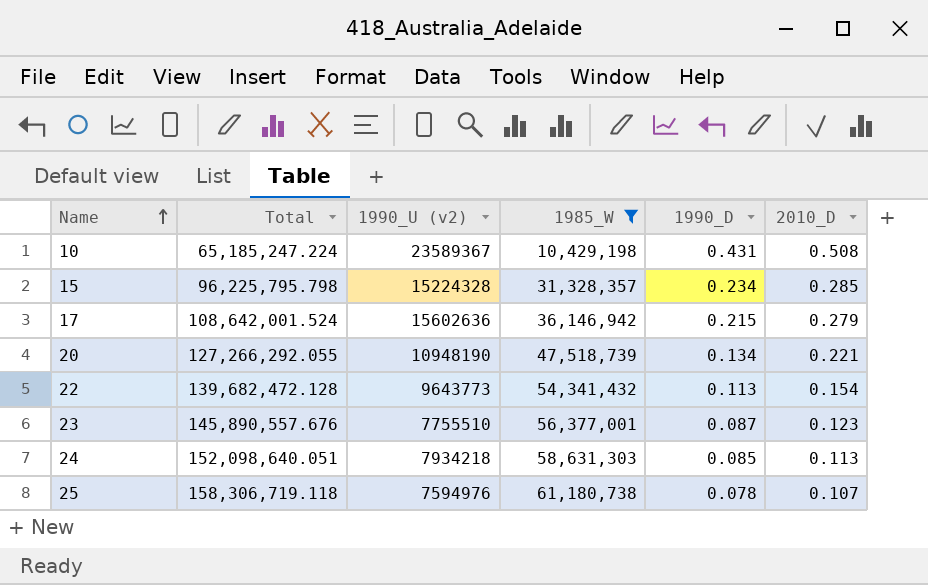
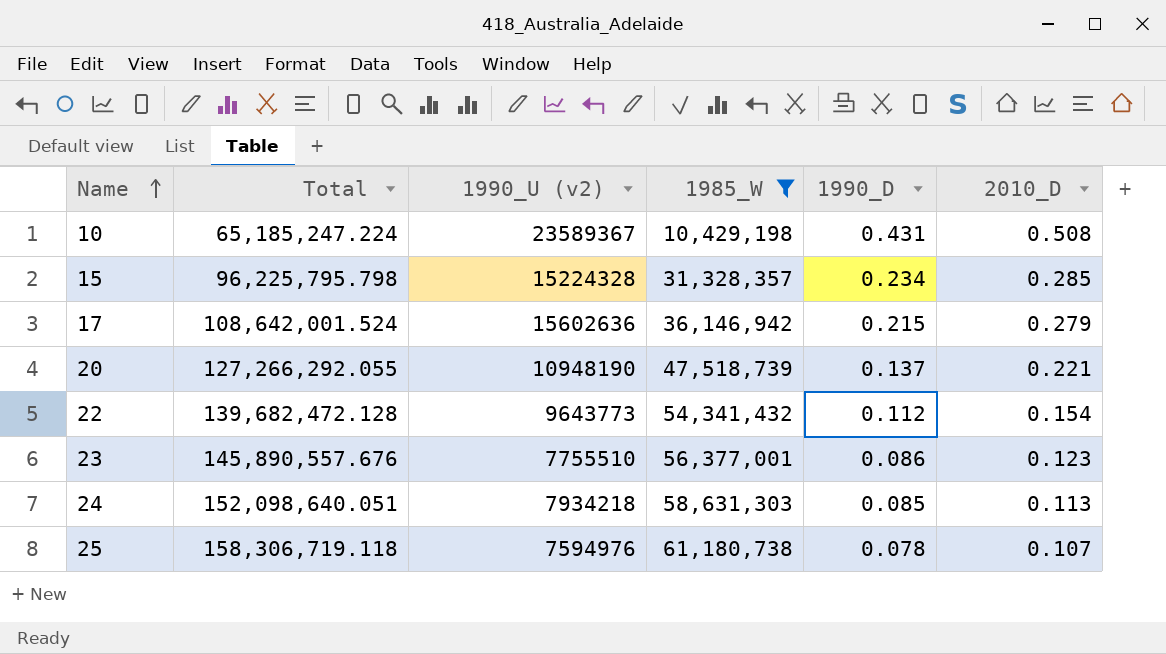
20 | 1990_D: 0.134 -> 0.137
22 | 1990_D: 0.113 -> 0.112
23 | 1990_D: 0.087 -> 0.086

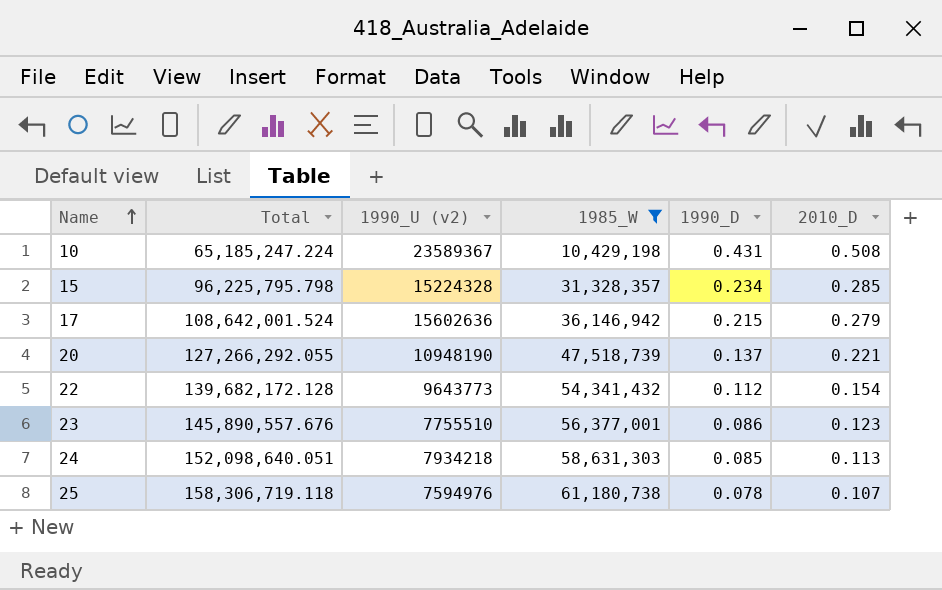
22 | Total: 139,682,472.128 -> 139,682,172.128

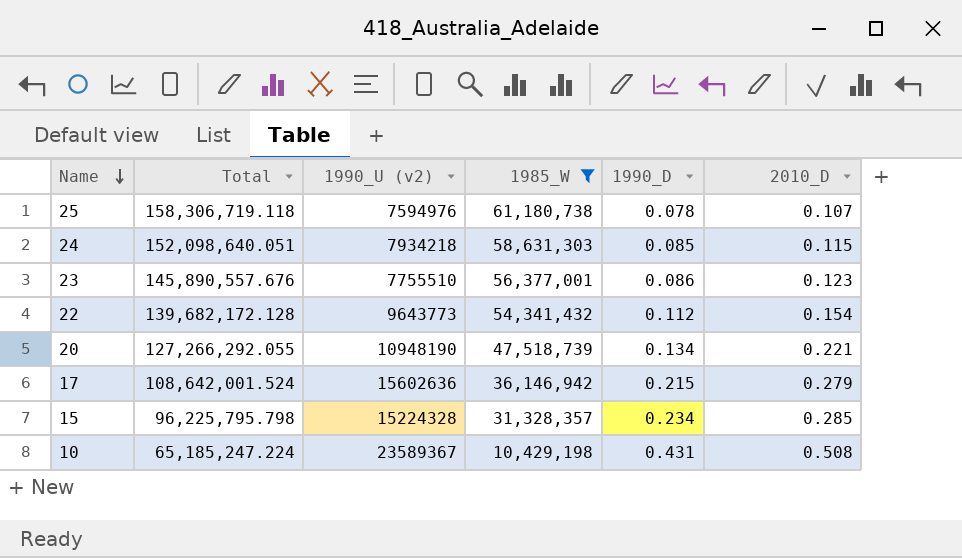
row order: Name ascending -> Name descending
24 | 2010_D: 0.113 -> 0.115
20 | 1990_D: 0.137 -> 0.134

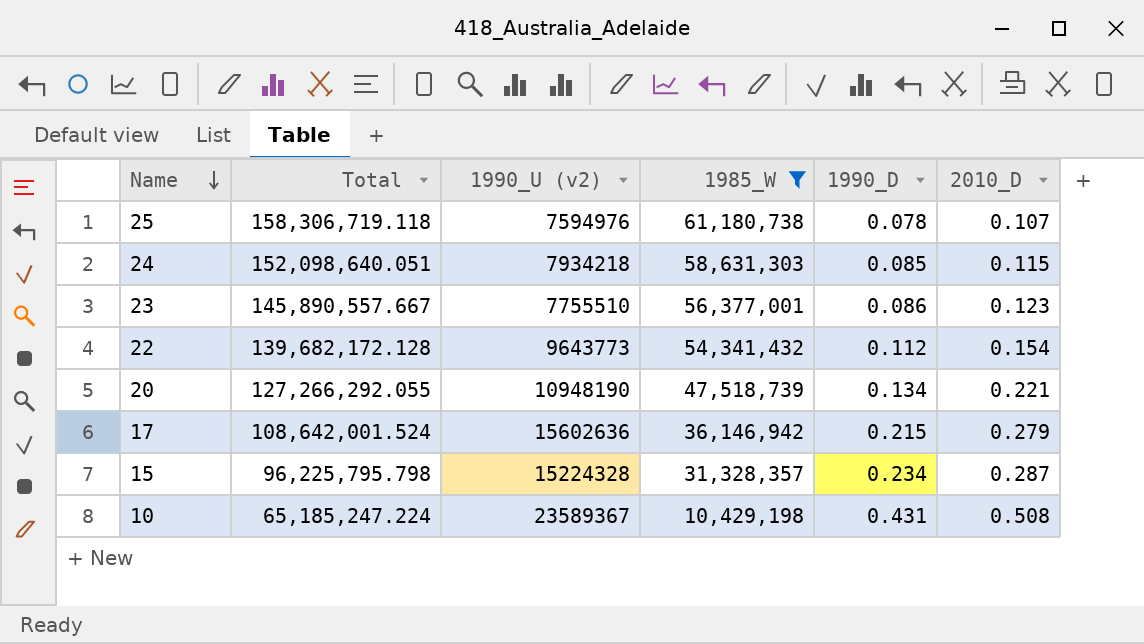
23 | Total: 145,890,557.676 -> 145,890,557.667
15 | 2010_D: 0.285 -> 0.287

